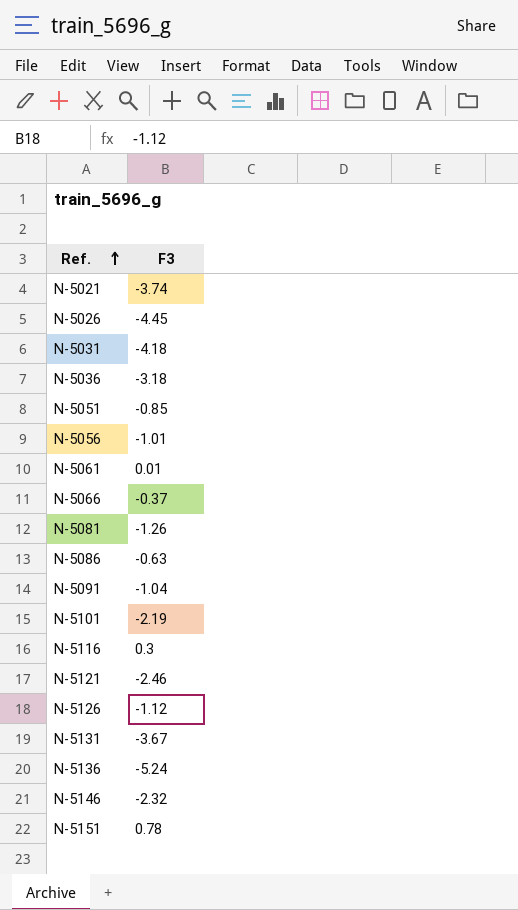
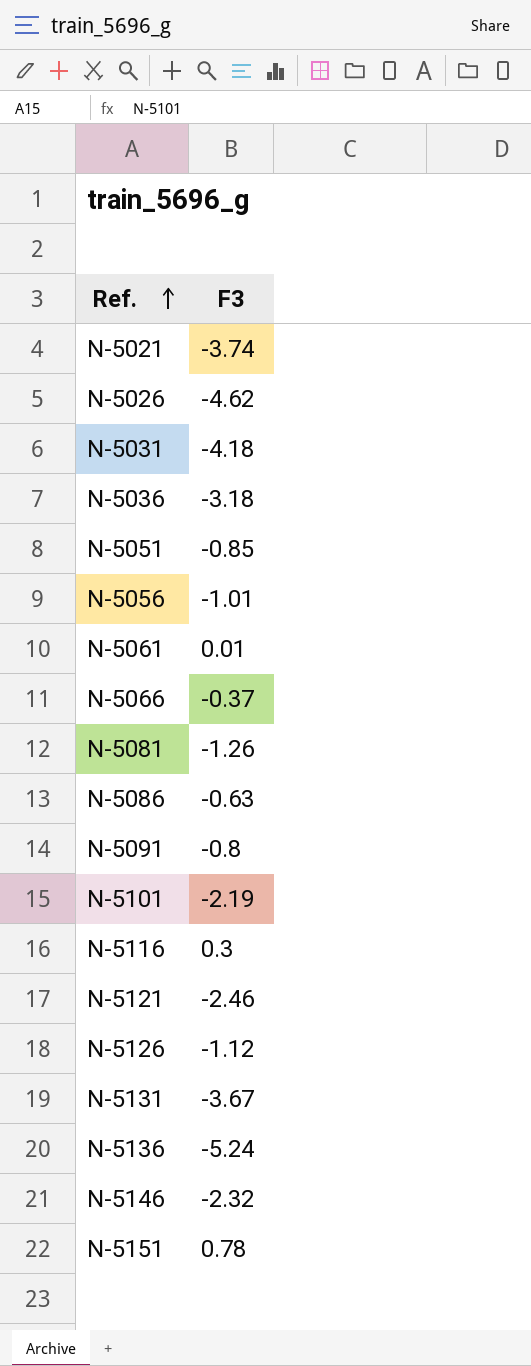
N-5026 | F3: -4.45 -> -4.62
N-5091 | F3: -1.04 -> -0.8

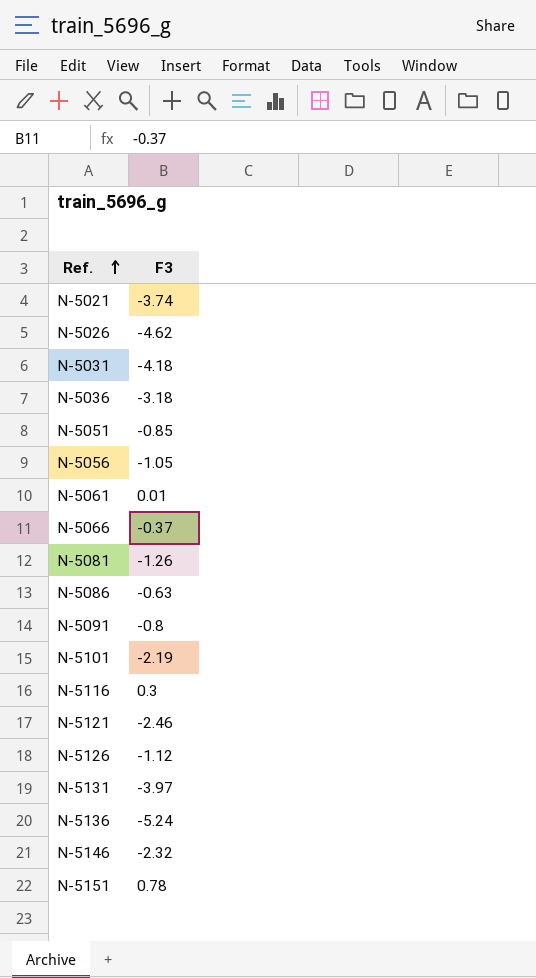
N-5056 | F3: -1.01 -> -1.05
N-5131 | F3: -3.67 -> -3.97

